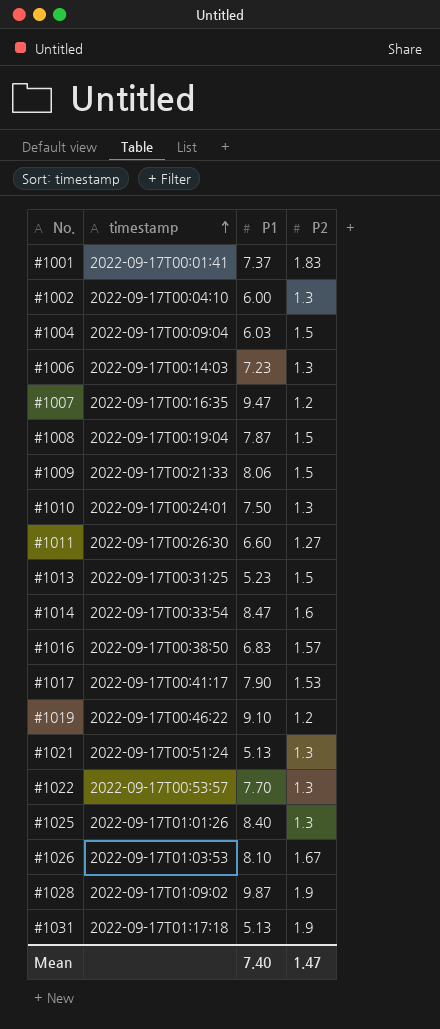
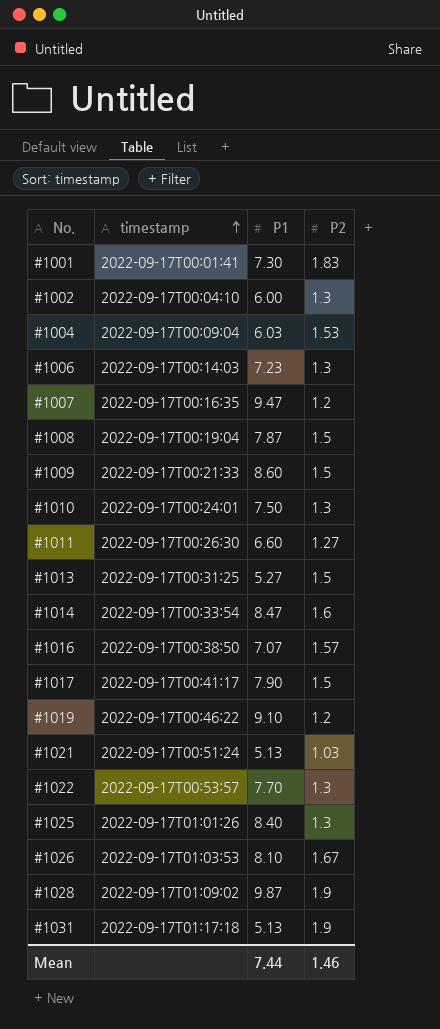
#1001 | P1: 7.37 -> 7.30
#1004 | P2: 1.5 -> 1.53
#1009 | P1: 8.06 -> 8.60
#1013 | P1: 5.23 -> 5.27
#1016 | P1: 6.83 -> 7.07
#1017 | P2: 1.53 -> 1.5
#1021 | P2: 1.3 -> 1.03
Mean | P1: 7.40 -> 7.44
Mean | P2: 1.47 -> 1.46

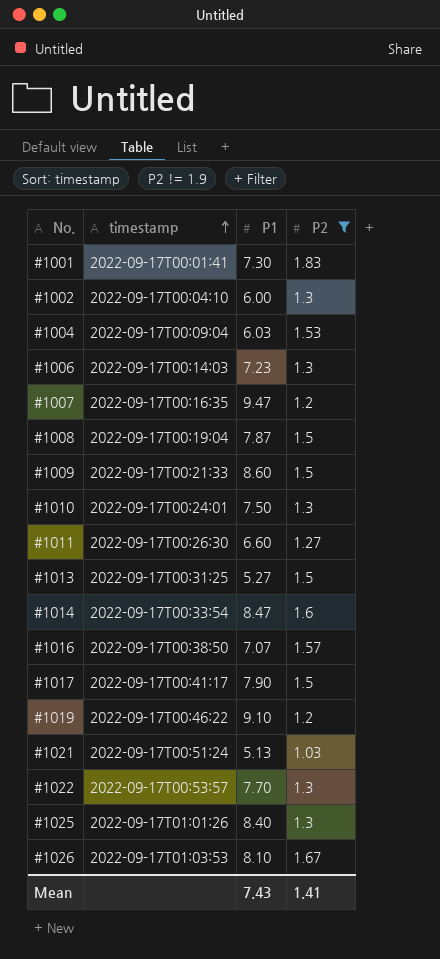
filter: none -> P2 != 1.9
Mean | P1: 7.44 -> 7.43
Mean | P2: 1.46 -> 1.41

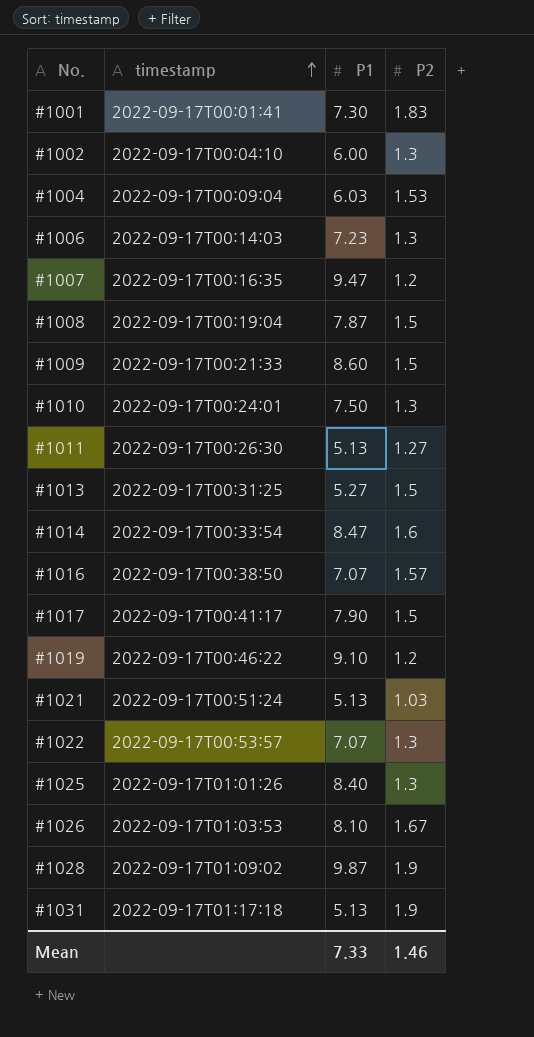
filter: P2 != 1.9 -> none
#1011 | P1: 6.60 -> 5.13
#1022 | P1: 7.70 -> 7.07
Mean | P1: 7.43 -> 7.33
Mean | P2: 1.41 -> 1.46

